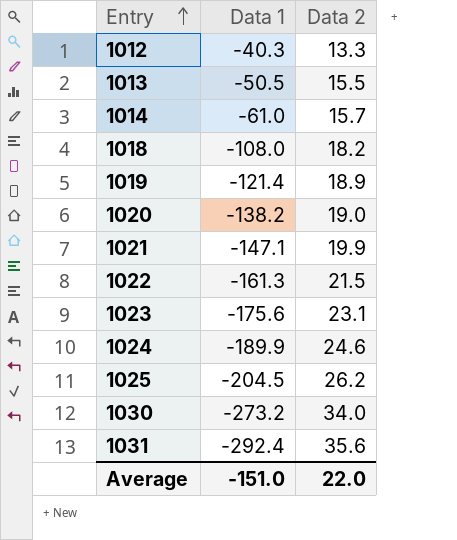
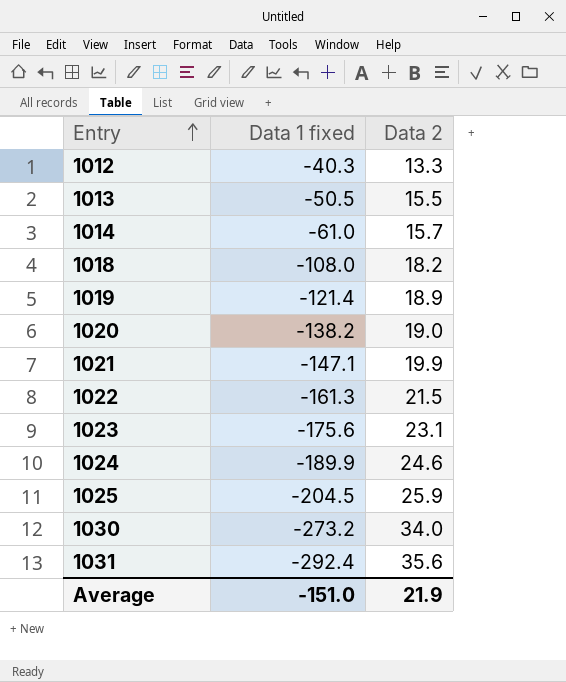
column name: Data 1 -> Data 1 fixed
1025 | Data 2: 26.2 -> 25.9
Average | Data 2: 22.0 -> 21.9

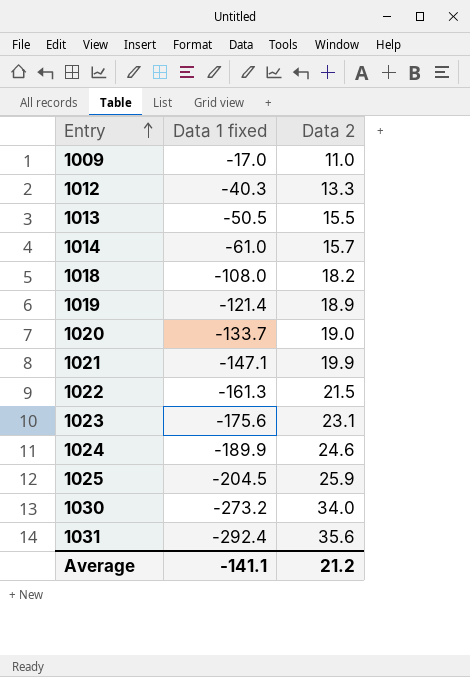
row 1009: none -> -17.0 | 11.0
1020 | Data 1 fixed: -138.2 -> -133.7
Average | Data 1 fixed: -151.0 -> -141.1
Average | Data 2: 21.9 -> 21.2

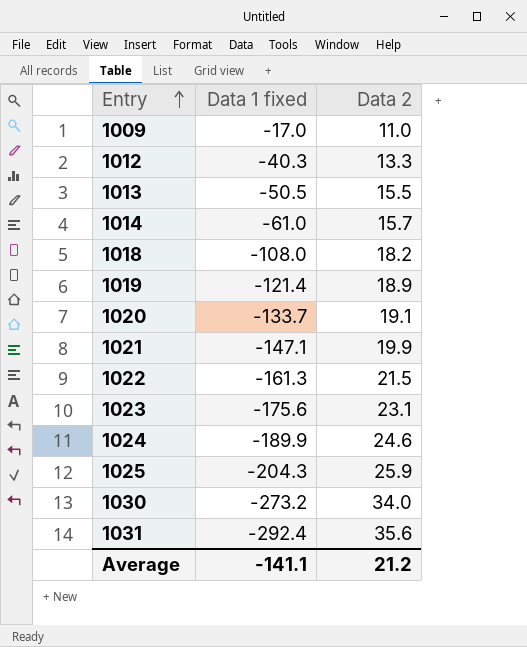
1020 | Data 2: 19.0 -> 19.1
1025 | Data 1 fixed: -204.5 -> -204.3

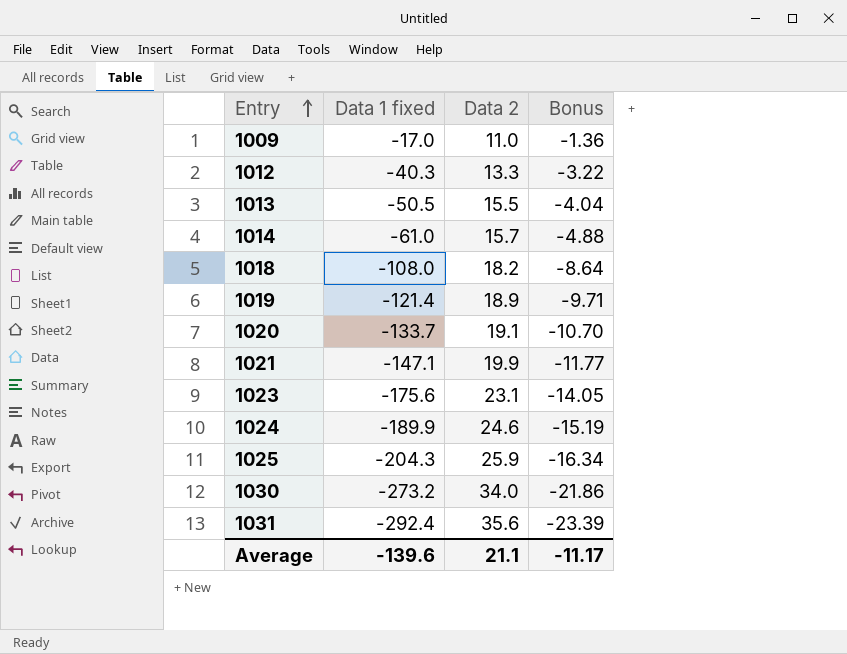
column Bonus | formula: none -> [Data 1 fixed] * 0.08
row 1022: -161.3 | 21.5 -> none
Average | Data 1 fixed: -141.1 -> -139.6
Average | Data 2: 21.2 -> 21.1

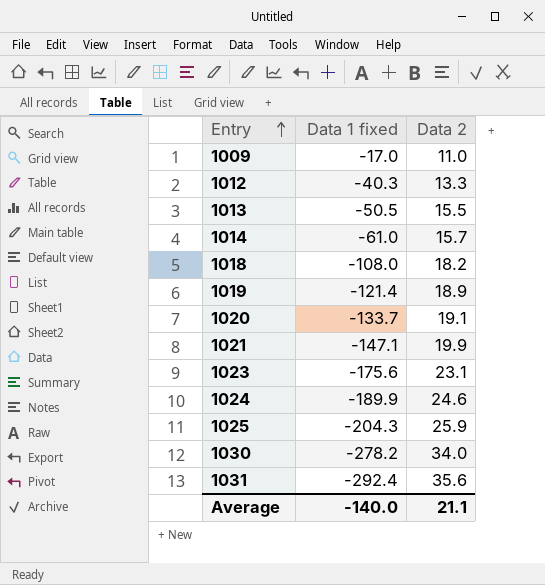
column Bonus | formula: [Data 1 fixed] * 0.08 -> none
1030 | Data 1 fixed: -273.2 -> -278.2
Average | Data 1 fixed: -139.6 -> -140.0

